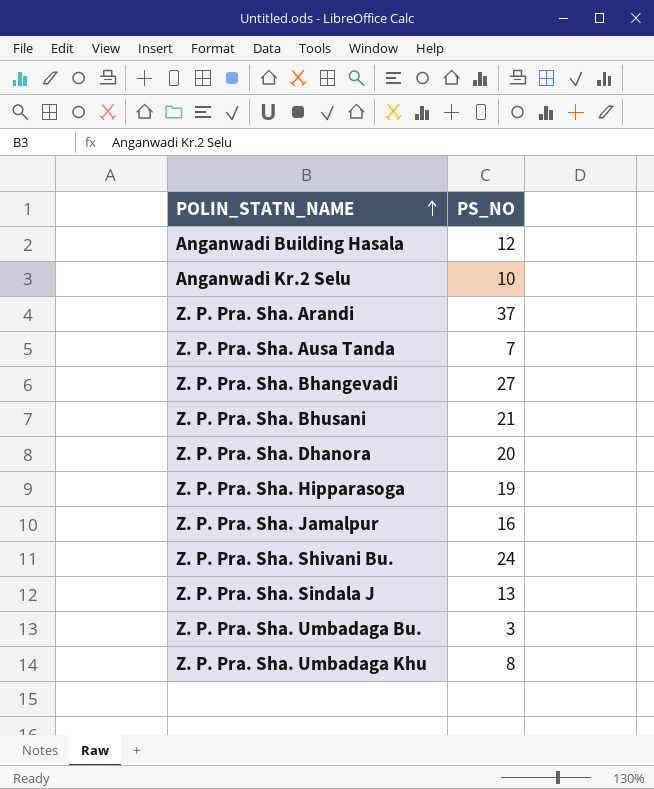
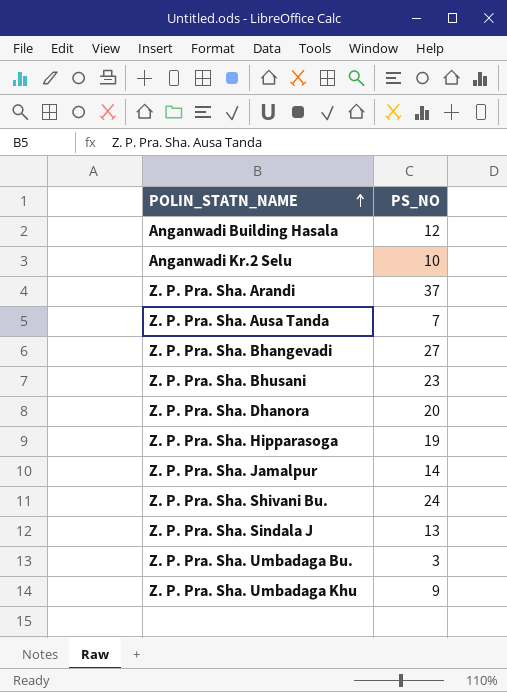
Z. P. Pra. Sha. Bhusani | PS_NO: 21 -> 23
Z. P. Pra. Sha. Jamalpur | PS_NO: 16 -> 14
Z. P. Pra. Sha. Umbadaga Khu | PS_NO: 8 -> 9

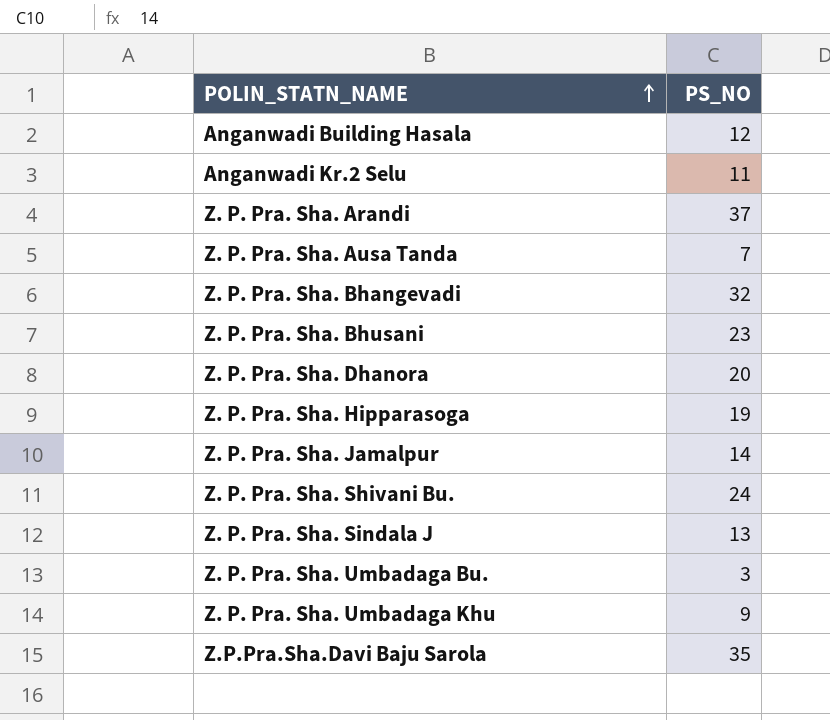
Anganwadi Kr.2 Selu | PS_NO: 10 -> 11
Z. P. Pra. Sha. Bhangevadi | PS_NO: 27 -> 32
row Z.P.Pra.Sha.Davi Baju Sarola: none -> 35

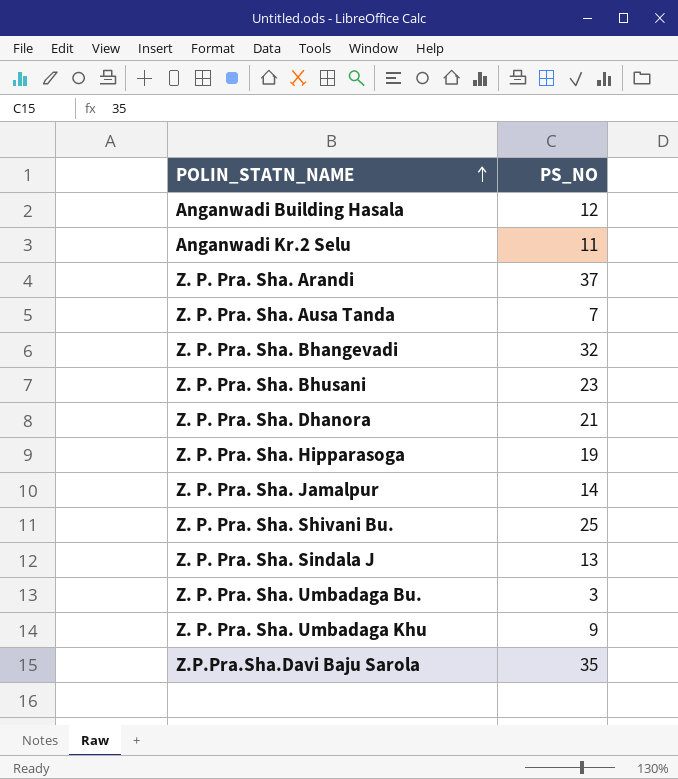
Z. P. Pra. Sha. Dhanora | PS_NO: 20 -> 21
Z. P. Pra. Sha. Shivani Bu. | PS_NO: 24 -> 25

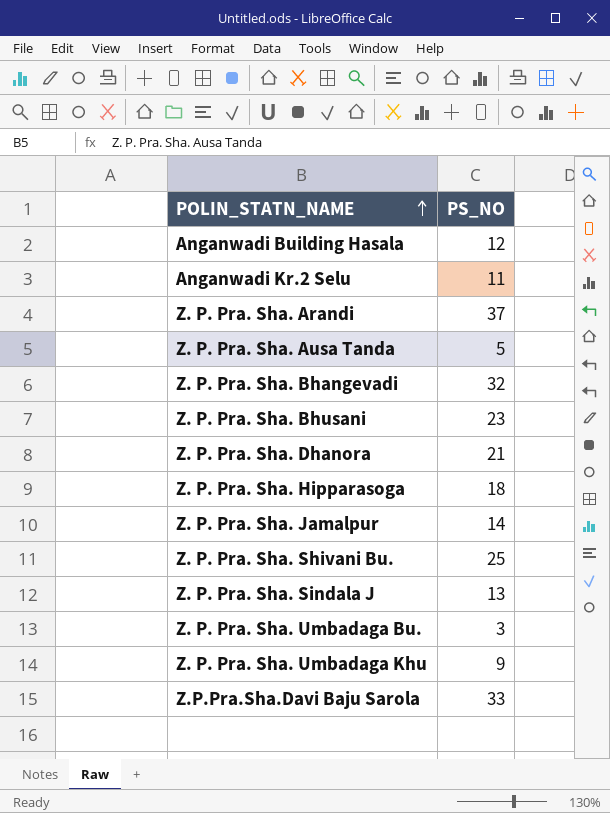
Z. P. Pra. Sha. Ausa Tanda | PS_NO: 7 -> 5
Z. P. Pra. Sha. Hipparasoga | PS_NO: 19 -> 18
Z.P.Pra.Sha.Davi Baju Sarola | PS_NO: 35 -> 33

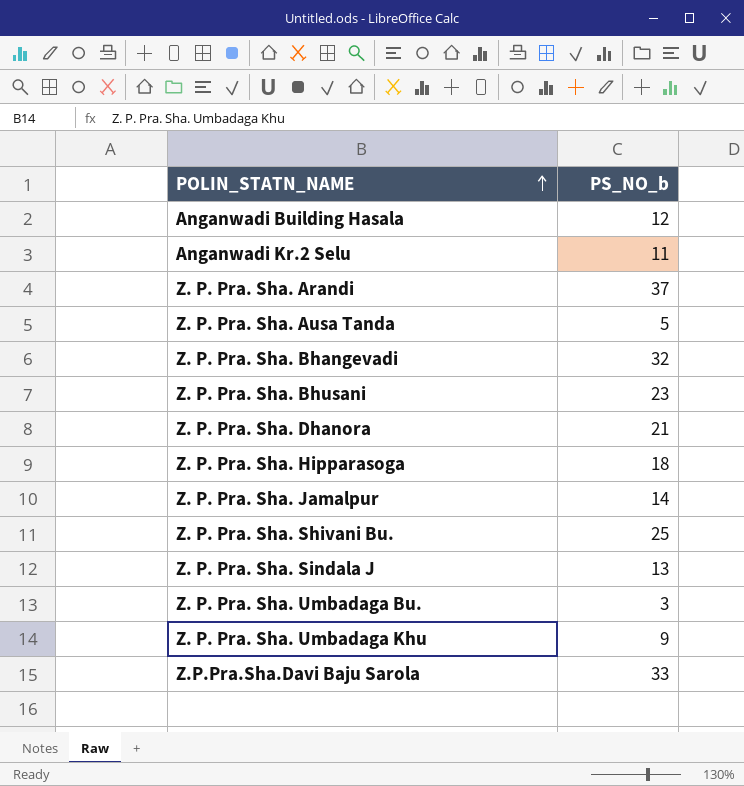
column name: PS_NO -> PS_NO_b

